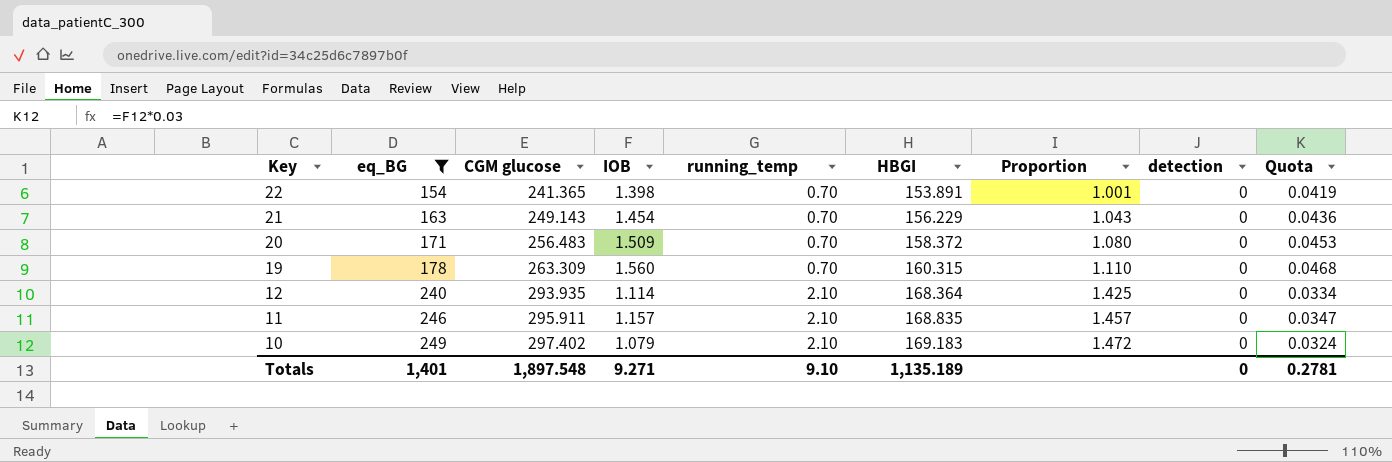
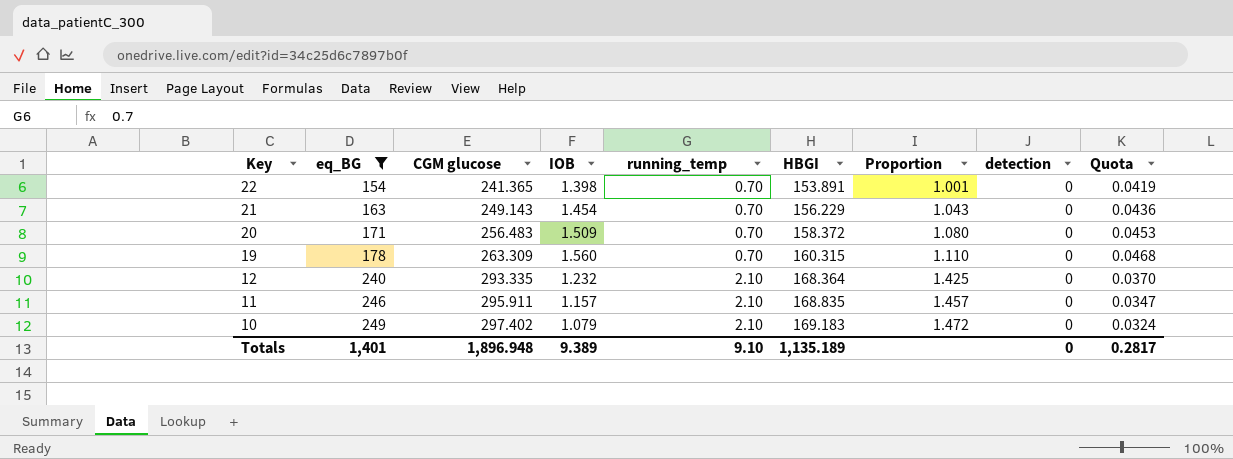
12 | CGM glucose: 293.935 -> 293.335
12 | IOB: 1.114 -> 1.232
12 | Quota: 0.0334 -> 0.0370
Totals | CGM glucose: 1,897.548 -> 1,896.948
Totals | IOB: 9.271 -> 9.389
Totals | Quota: 0.2781 -> 0.2817

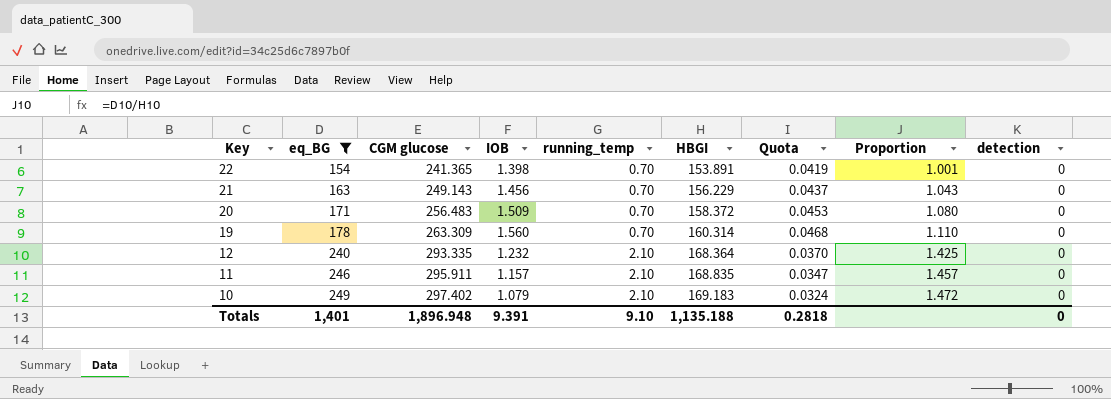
column Quota | position: 9 -> 7
21 | IOB: 1.454 -> 1.456
21 | Quota: 0.0436 -> 0.0437
19 | HBGI: 160.315 -> 160.314
Totals | IOB: 9.389 -> 9.391
Totals | HBGI: 1,135.189 -> 1,135.188
Totals | Quota: 0.2817 -> 0.2818

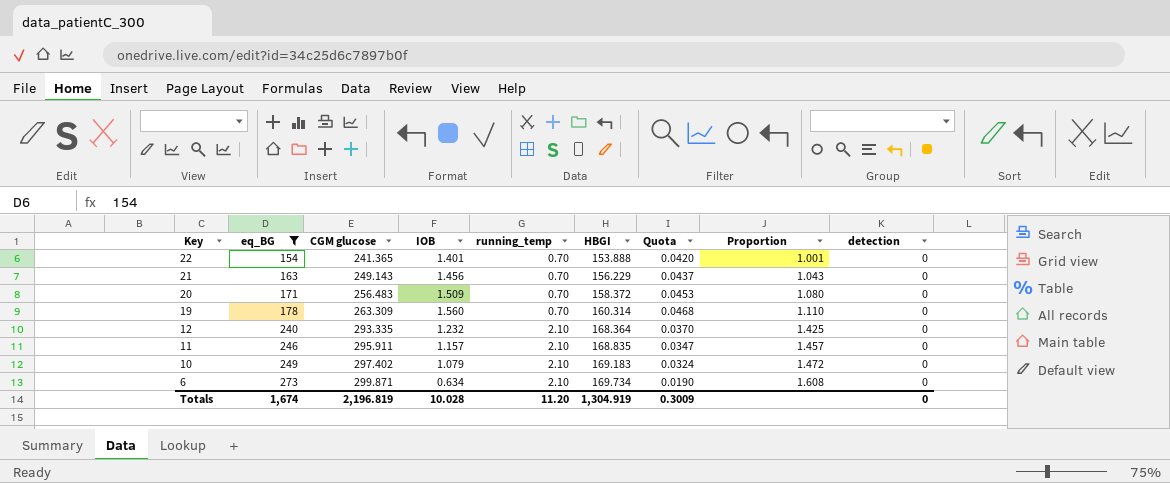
22 | IOB: 1.398 -> 1.401
22 | HBGI: 153.891 -> 153.888
22 | Quota: 0.0419 -> 0.0420
row 6: none -> 273 | 299.871 | 0.634 | 2.10 | 169.734 | 0.0190 | 1.608 | 0
Totals | eq_BG: 1,401 -> 1,674
Totals | CGM glucose: 1,896.948 -> 2,196.819
Totals | IOB: 9.391 -> 10.028
Totals | running_temp: 9.10 -> 11.20
Totals | HBGI: 1,135.188 -> 1,304.919
Totals | Quota: 0.2818 -> 0.3009

